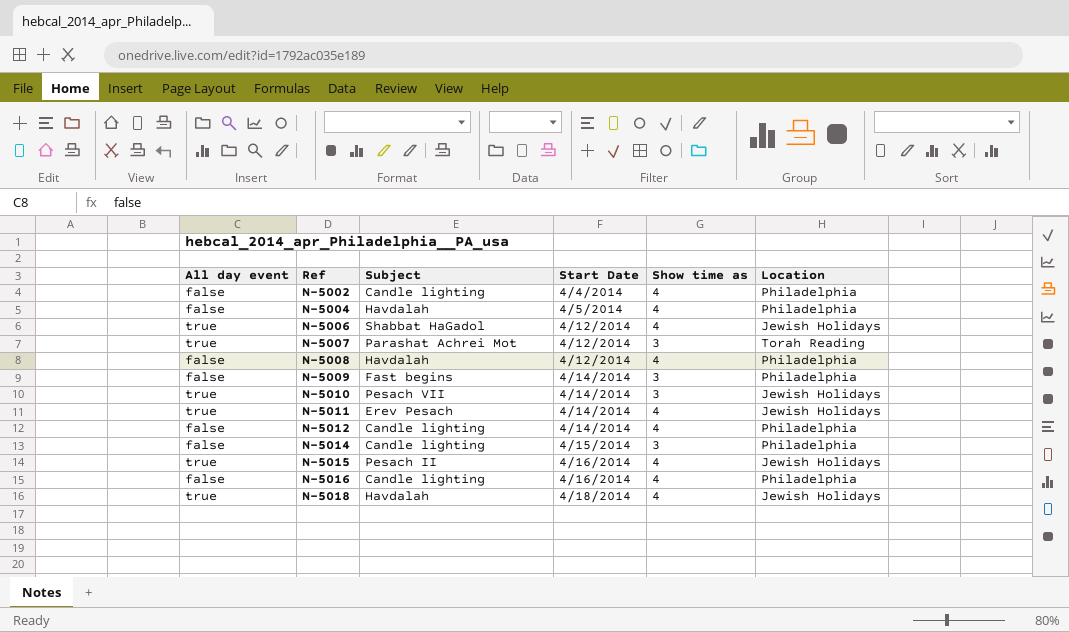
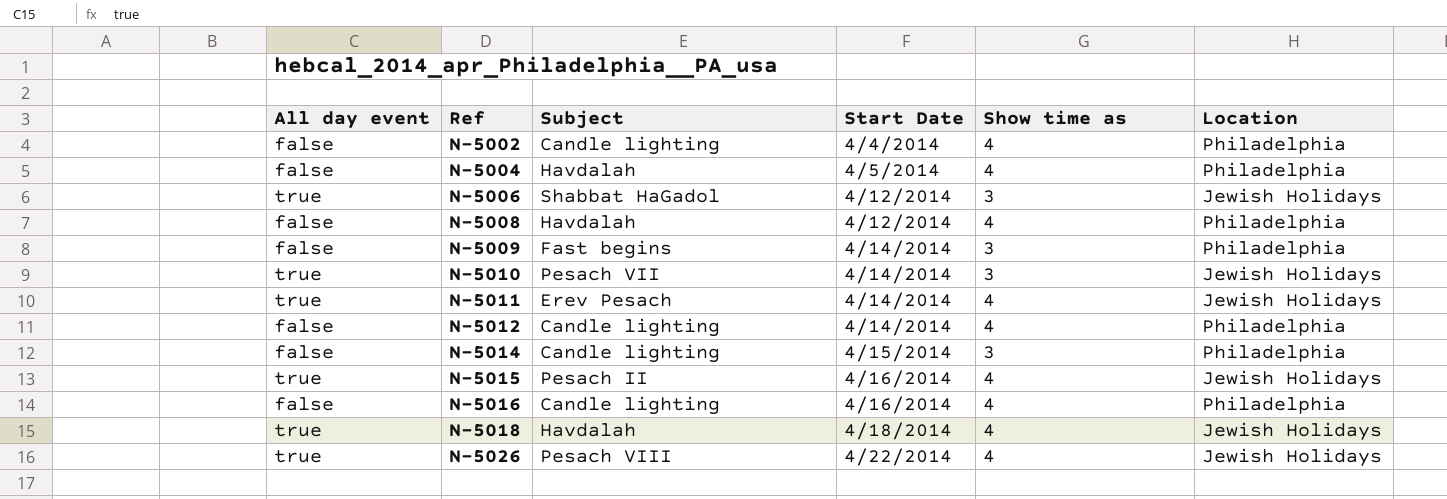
row N-5007: true | Parashat Achrei Mot | 4/12/2014 | 3 | Torah Reading -> none
N-5006 | Show time as: 4 -> 3
row N-5026: none -> true | Pesach VIII | 4/22/2014 | 4 | Jewish Holidays

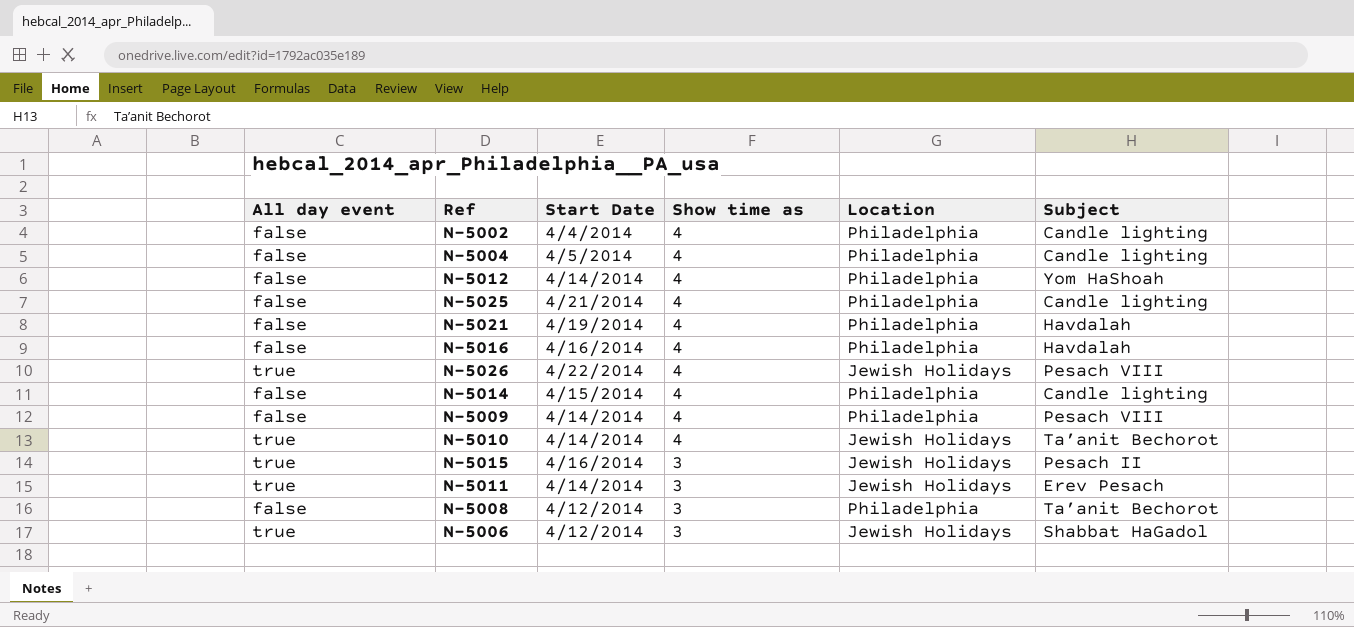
row order: Ref ascending -> Show time as descending
column Subject | position: 3 -> 6
row N-5018: true | Havdalah | 4/18/2014 | 4 | Jewish Holidays -> none
N-5004 | Subject: Havdalah -> Candle lighting
N-5012 | Subject: Candle lighting -> Yom HaShoah
row N-5025: none -> false | 4/21/2014 | 4 | Philadelphia | Candle lighting
row N-5021: none -> false | 4/19/2014 | 4 | Philadelphia | Havdalah
N-5016 | Subject: Candle lighting -> Havdalah
N-5014 | Show time as: 3 -> 4
N-5009 | Show time as: 3 -> 4
N-5009 | Subject: Fast begins -> Pesach VIII
N-5010 | Show time as: 3 -> 4
N-5010 | Subject: Pesach VII -> Ta’anit Bechorot
N-5015 | Show time as: 4 -> 3
N-5011 | Show time as: 4 -> 3
N-5008 | Show time as: 4 -> 3
N-5008 | Subject: Havdalah -> Ta’anit Bechorot

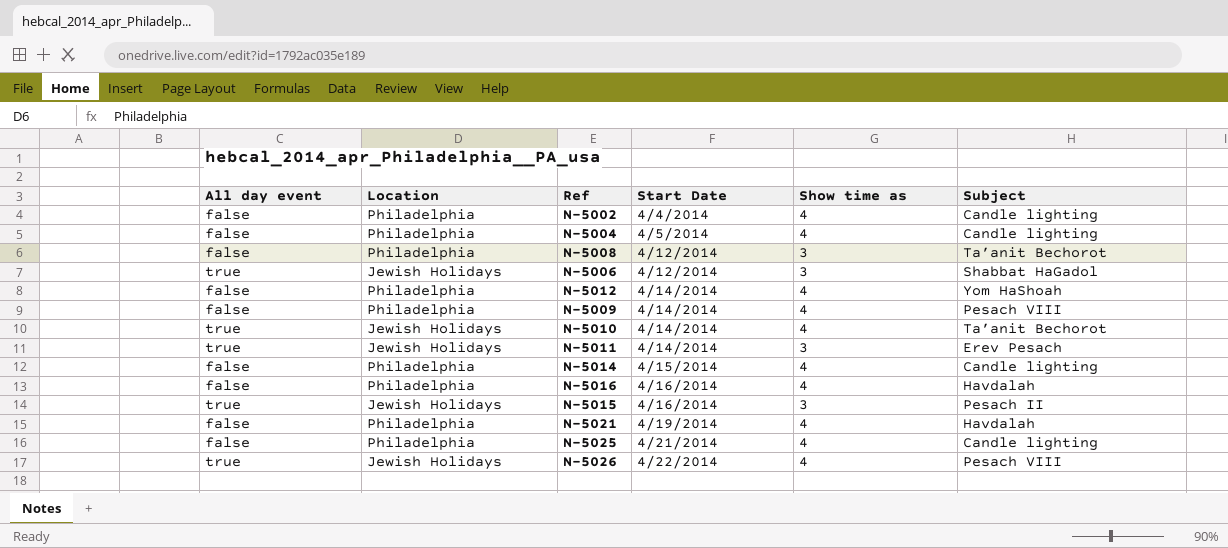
row order: Show time as descending -> Start Date ascending
column Location | position: 5 -> 2

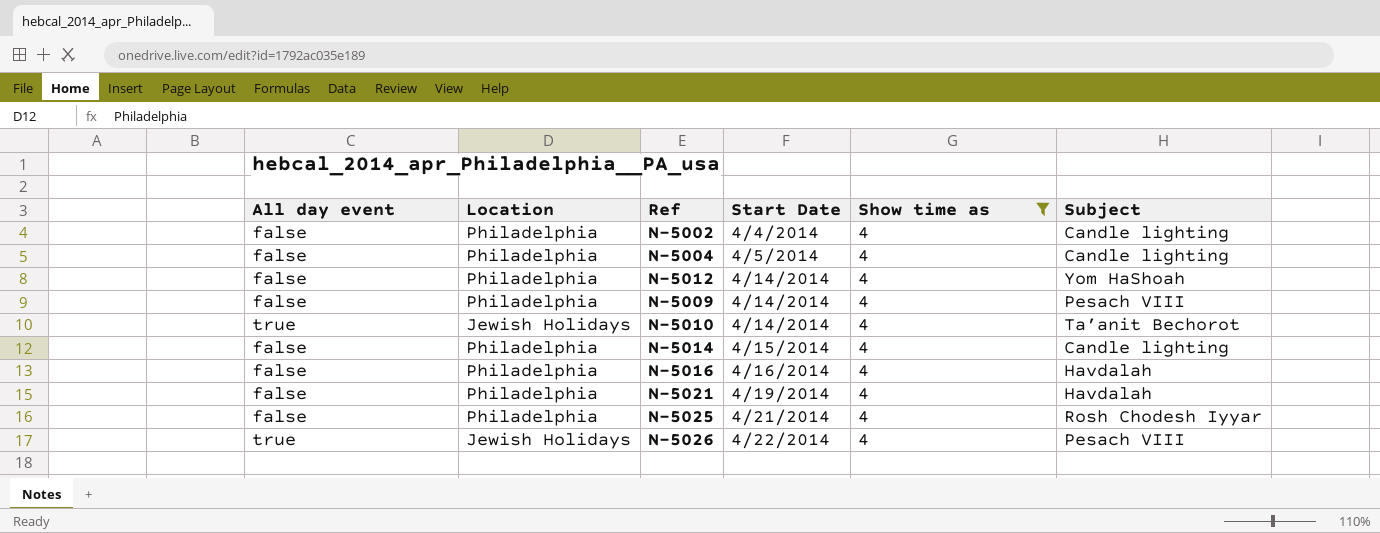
filter: none -> Show time as = 4
N-5025 | Subject: Candle lighting -> Rosh Chodesh Iyyar

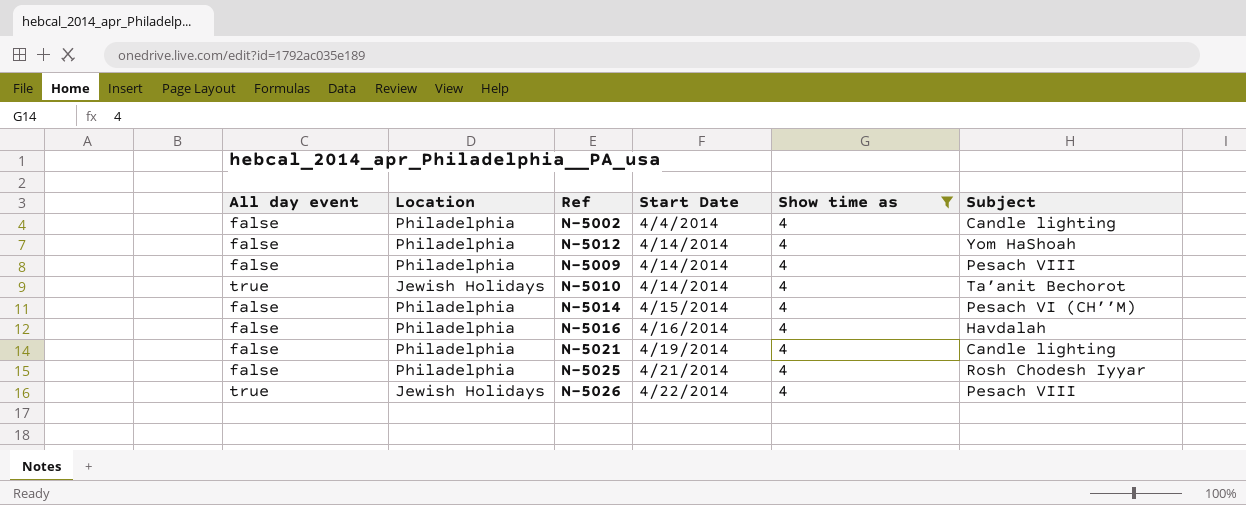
row N-5004: false | Philadelphia | 4/5/2014 | 4 | Candle lighting -> none
N-5014 | Subject: Candle lighting -> Pesach VI (CH’’M)
N-5021 | Subject: Havdalah -> Candle lighting

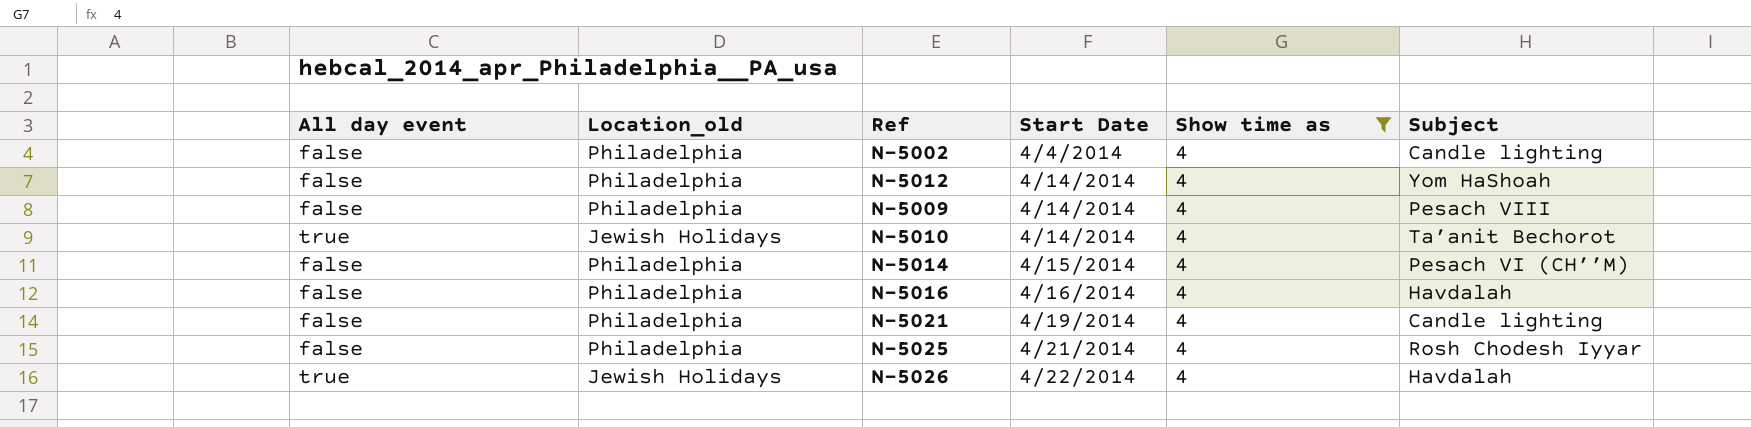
column name: Location -> Location_old
N-5026 | Subject: Pesach VIII -> Havdalah

